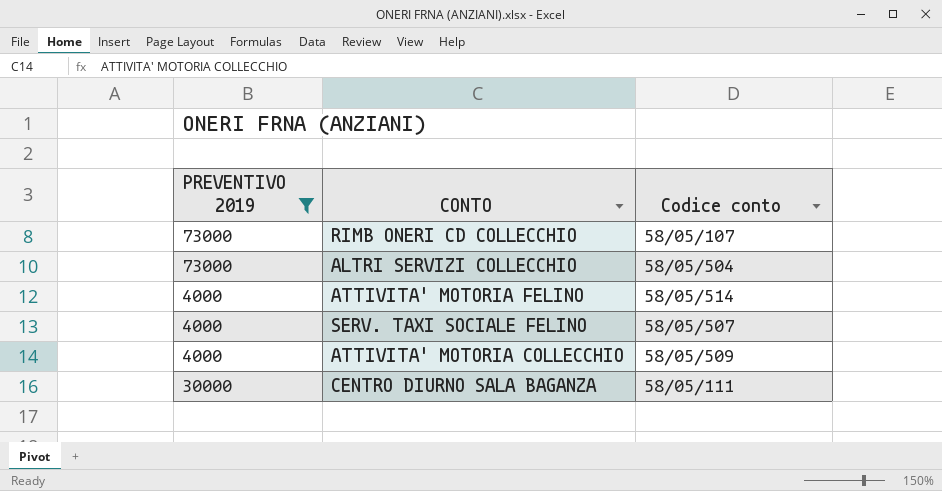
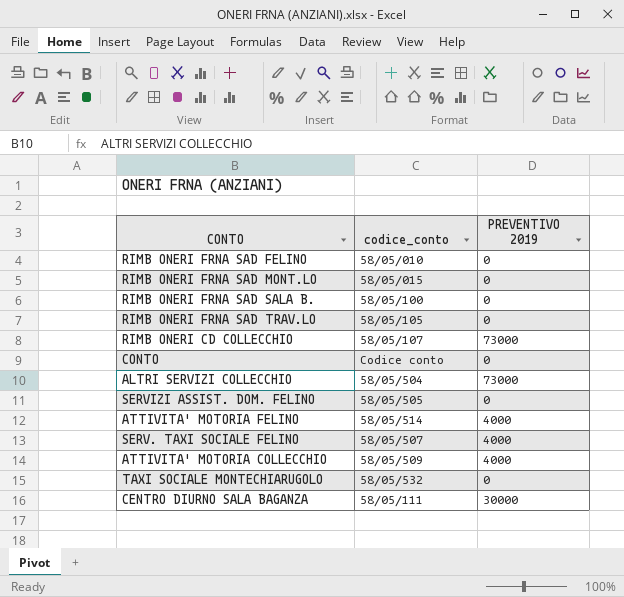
filter: PREVENTIVO 2019 != 0 -> none
column name: Codice conto -> codice_conto
column PREVENTIVO 2019 | position: 1 -> 3

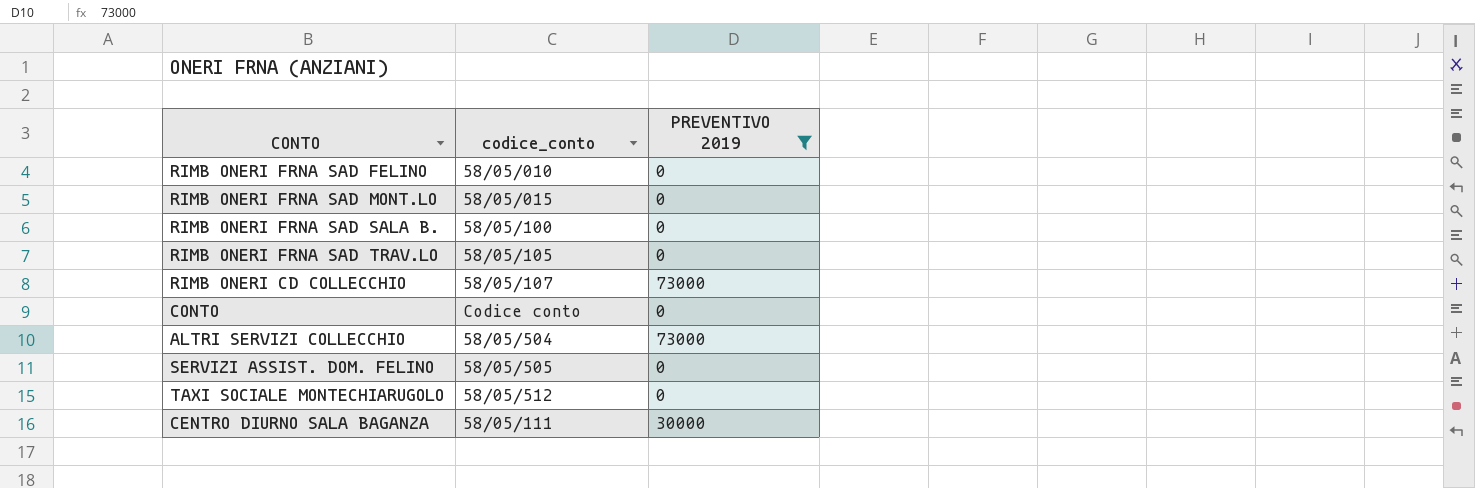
filter: none -> PREVENTIVO 2019 != 4000
TAXI SOCIALE MONTECHIARUGOLO | codice_conto: 58/05/532 -> 58/05/512

